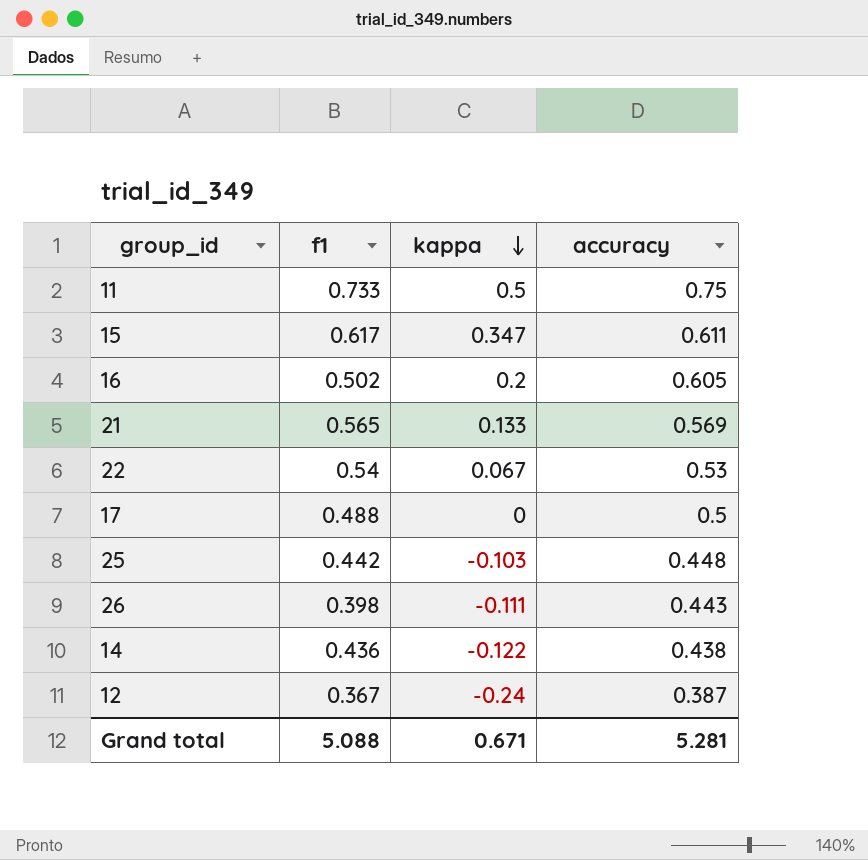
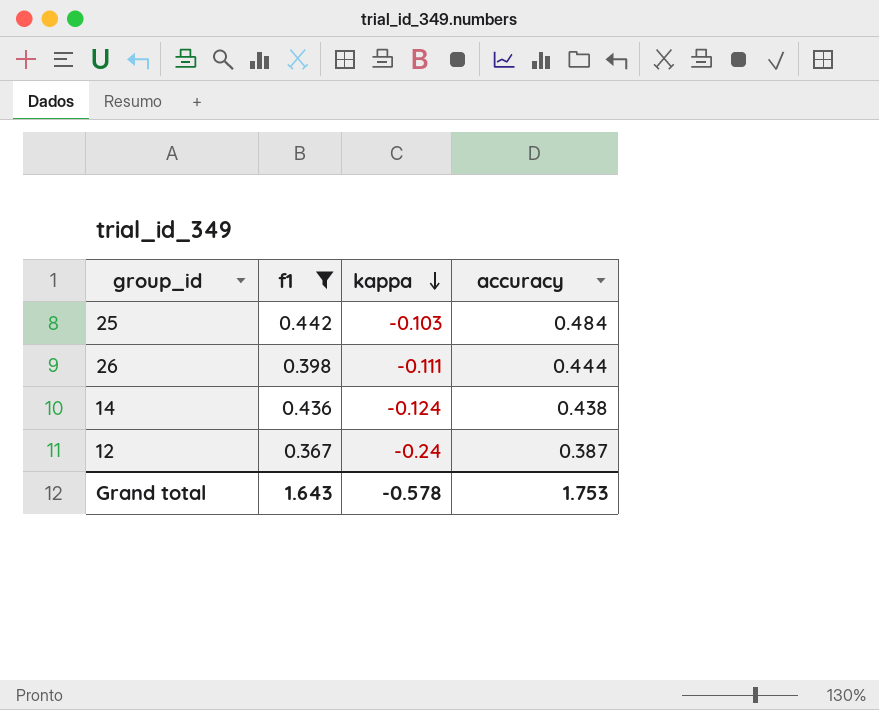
filter: none -> f1 <= 0.442
25 | accuracy: 0.448 -> 0.484
26 | accuracy: 0.443 -> 0.444
14 | kappa: -0.122 -> -0.124
Grand total | f1: 5.088 -> 1.643
Grand total | kappa: 0.671 -> -0.578
Grand total | accuracy: 5.281 -> 1.753

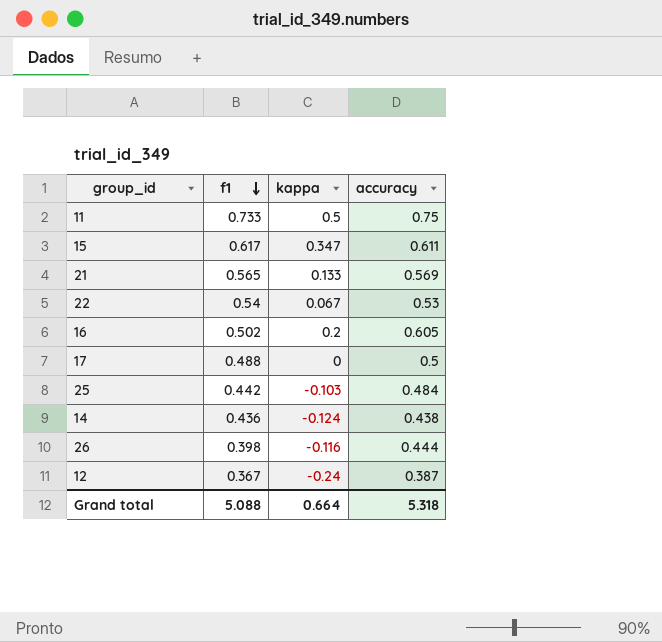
filter: f1 <= 0.442 -> none
row order: kappa descending -> f1 descending
26 | kappa: -0.111 -> -0.116
Grand total | f1: 1.643 -> 5.088
Grand total | kappa: -0.578 -> 0.664
Grand total | accuracy: 1.753 -> 5.318

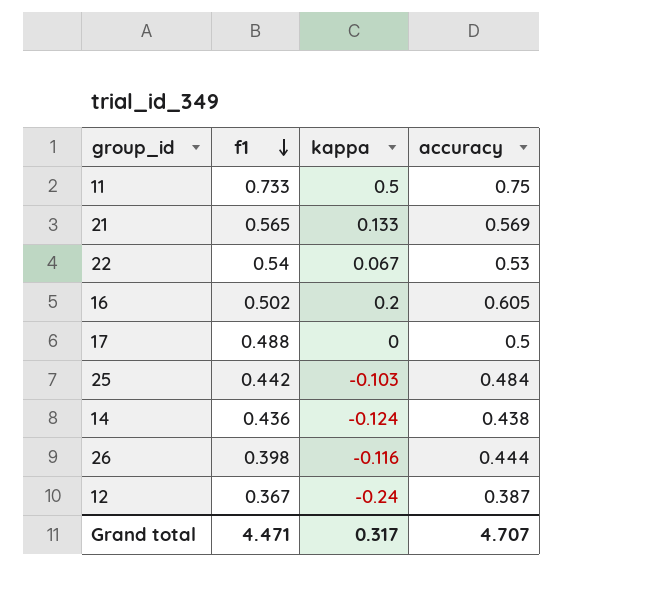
row 15: 0.617 | 0.347 | 0.611 -> none
Grand total | f1: 5.088 -> 4.471
Grand total | kappa: 0.664 -> 0.317
Grand total | accuracy: 5.318 -> 4.707

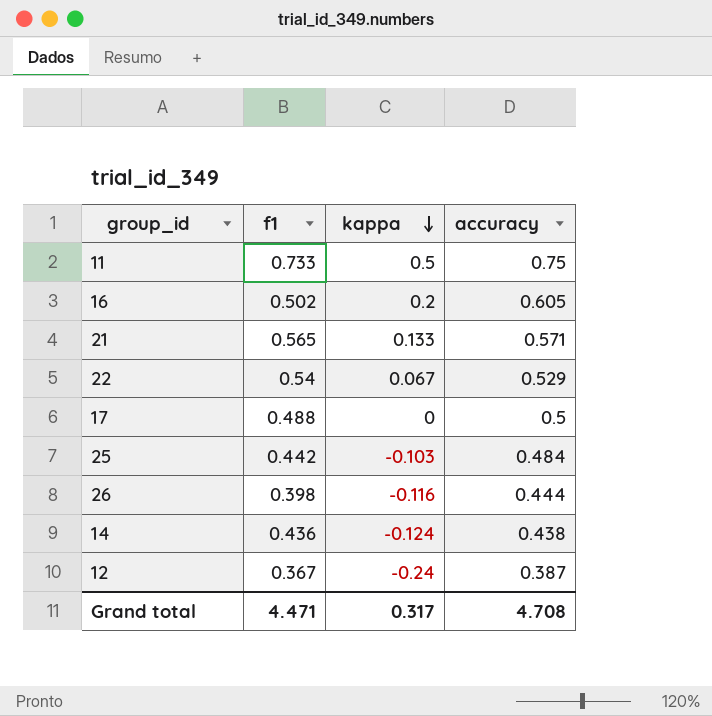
row order: f1 descending -> kappa descending
21 | accuracy: 0.569 -> 0.571
22 | accuracy: 0.53 -> 0.529
Grand total | accuracy: 4.707 -> 4.708

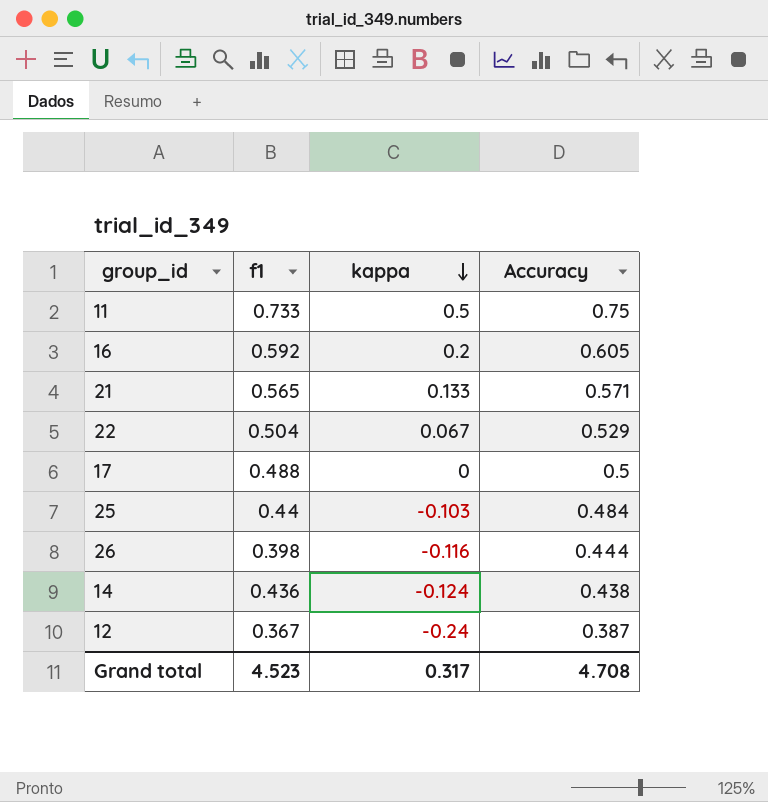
column name: accuracy -> Accuracy
16 | f1: 0.502 -> 0.592
22 | f1: 0.54 -> 0.504
25 | f1: 0.442 -> 0.44
Grand total | f1: 4.471 -> 4.523

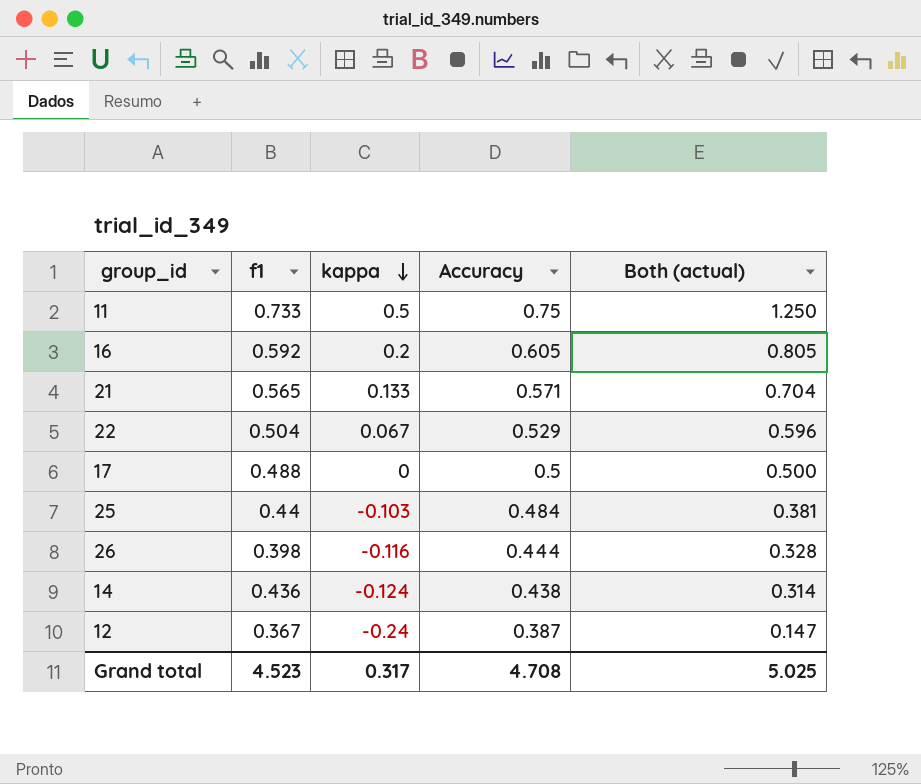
column Both (actual) | formula: none -> [kappa] + [Accuracy]

